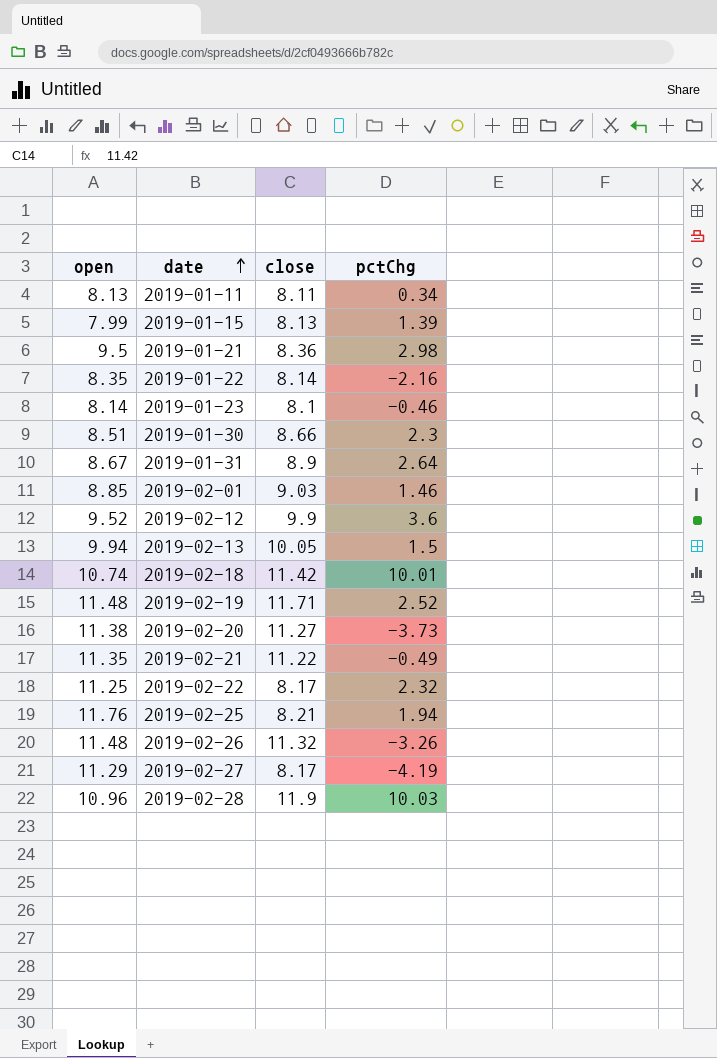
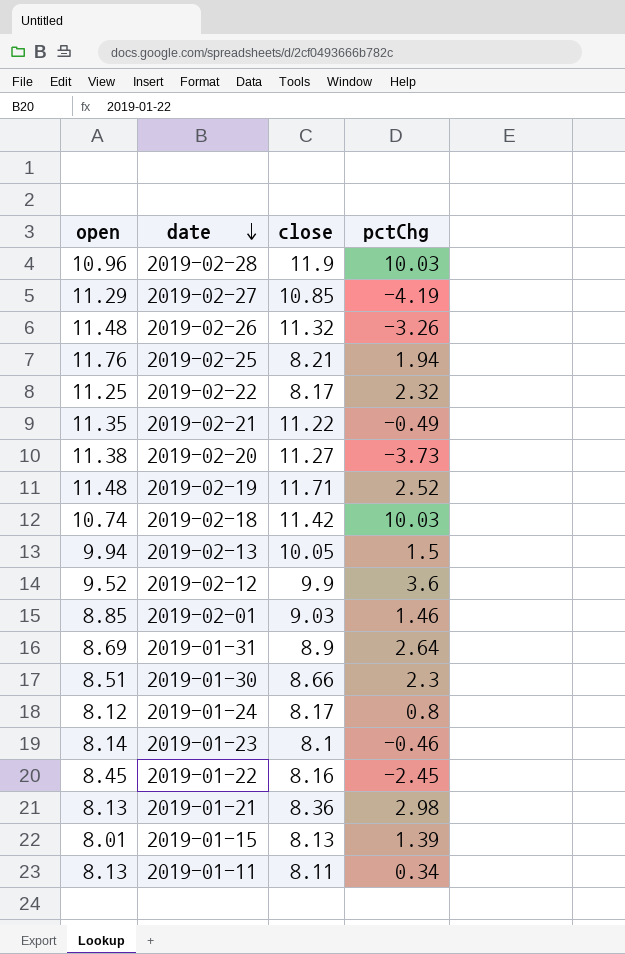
row order: date ascending -> date descending
2019-02-27 | close: 8.17 -> 10.85
2019-02-18 | pctChg: 10.01 -> 10.03
2019-01-31 | open: 8.67 -> 8.69
row 2019-01-24: none -> 8.12 | 8.17 | 0.8
2019-01-22 | open: 8.35 -> 8.45
2019-01-22 | close: 8.14 -> 8.16
2019-01-22 | pctChg: -2.16 -> -2.45
2019-01-21 | open: 9.5 -> 8.13
2019-01-15 | open: 7.99 -> 8.01

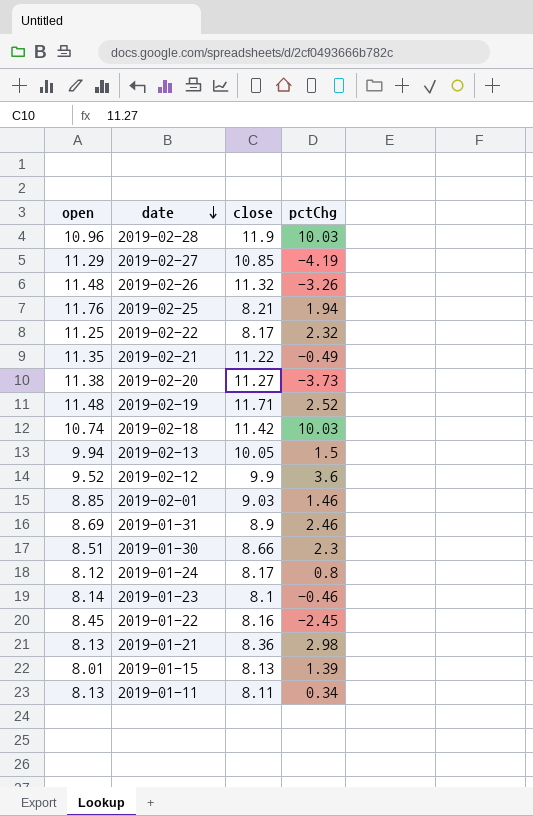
2019-01-31 | pctChg: 2.64 -> 2.46

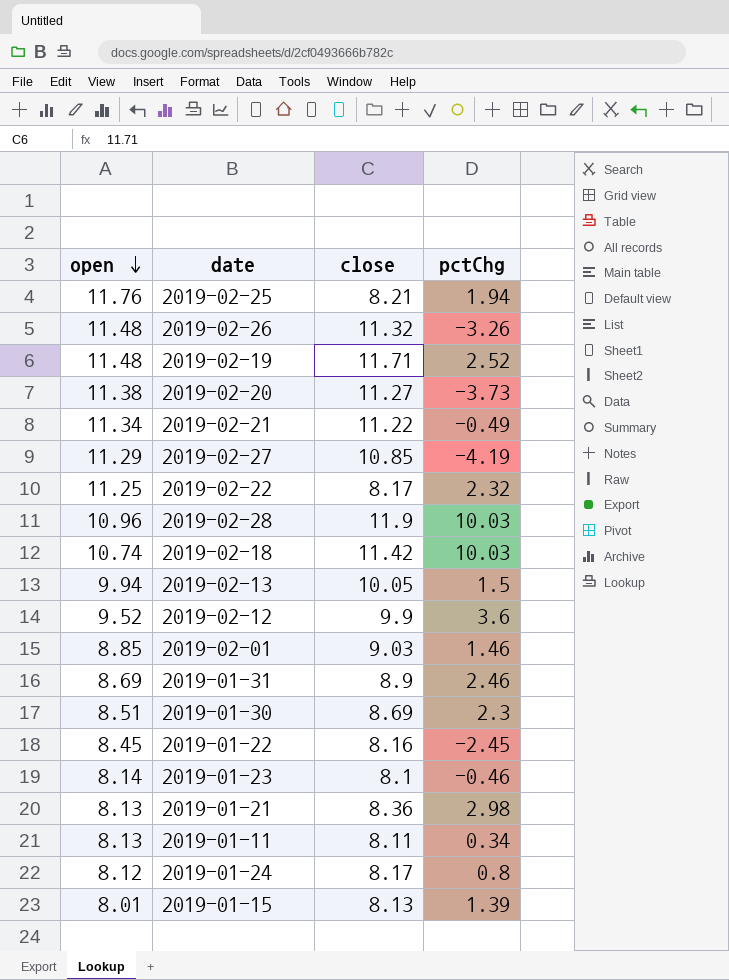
row order: date descending -> open descending
2019-02-21 | open: 11.35 -> 11.34
2019-01-30 | close: 8.66 -> 8.69

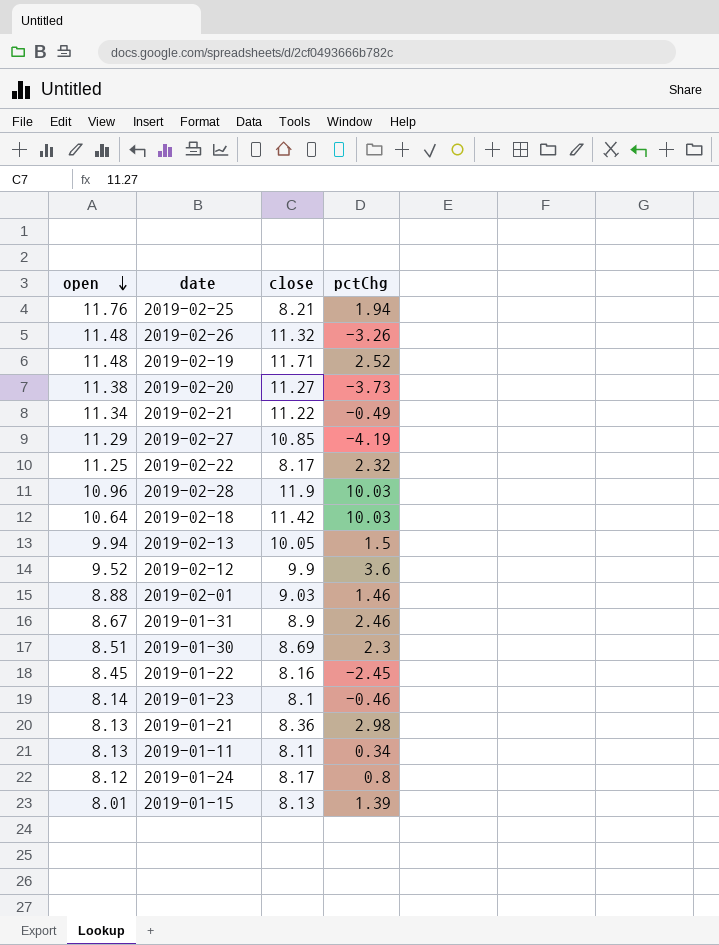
2019-02-18 | open: 10.74 -> 10.64
2019-02-01 | open: 8.85 -> 8.88
2019-01-31 | open: 8.69 -> 8.67

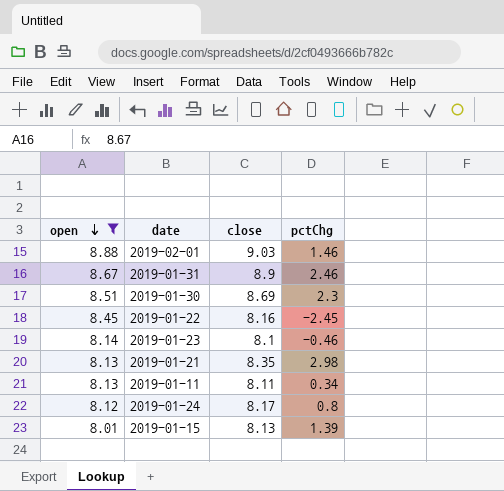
filter: none -> open <= 8.88
2019-01-21 | close: 8.36 -> 8.35

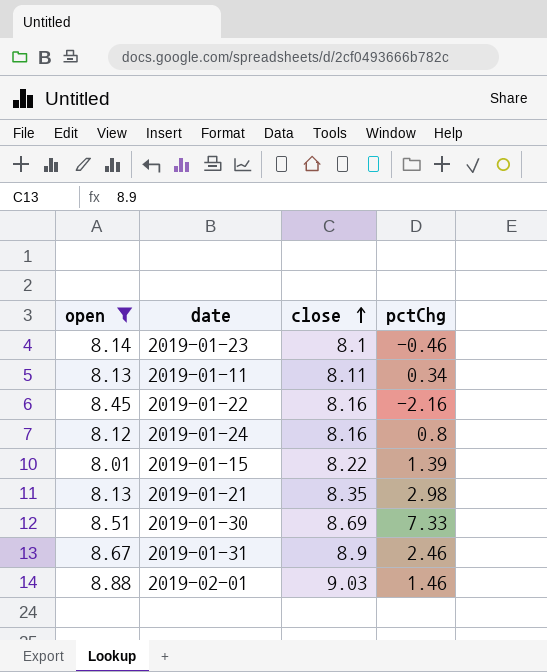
row order: open descending -> close ascending
2019-01-22 | pctChg: -2.45 -> -2.16
2019-01-24 | close: 8.17 -> 8.16
2019-01-15 | close: 8.13 -> 8.22
2019-01-30 | pctChg: 2.3 -> 7.33

